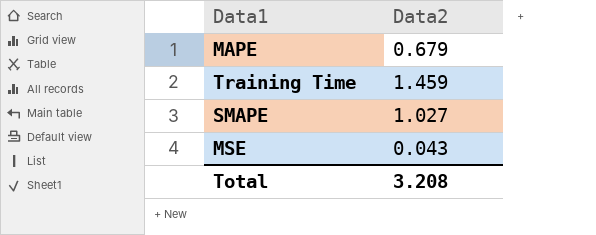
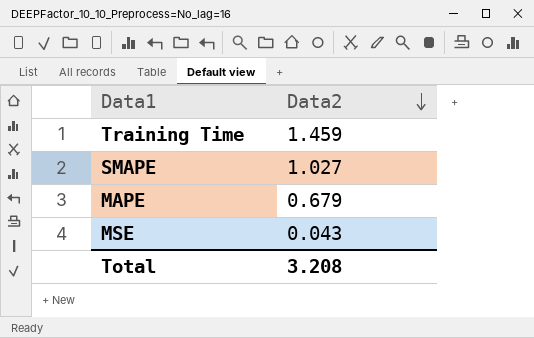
row order: none -> Data2 descending

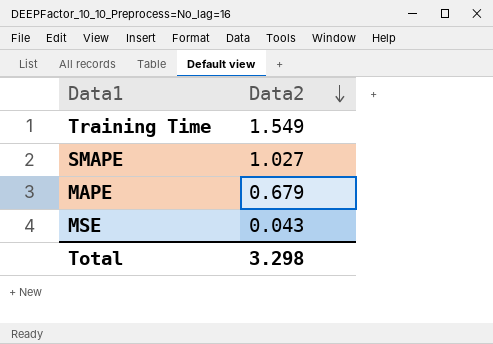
Training Time | Data2: 1.459 -> 1.549
Total | Data2: 3.208 -> 3.298

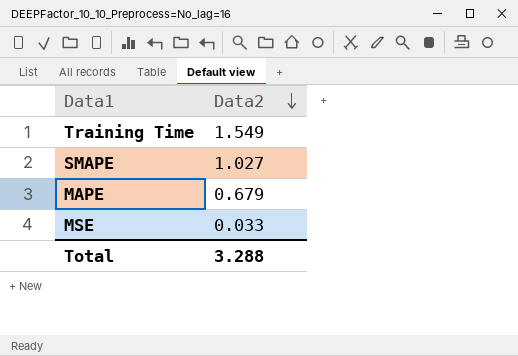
MSE | Data2: 0.043 -> 0.033
Total | Data2: 3.298 -> 3.288

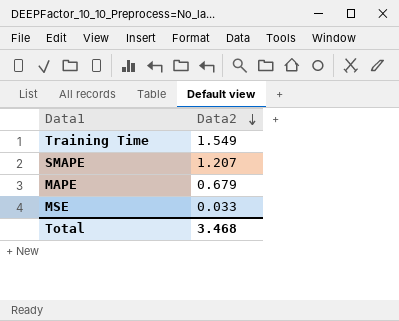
SMAPE | Data2: 1.027 -> 1.207
Total | Data2: 3.288 -> 3.468

